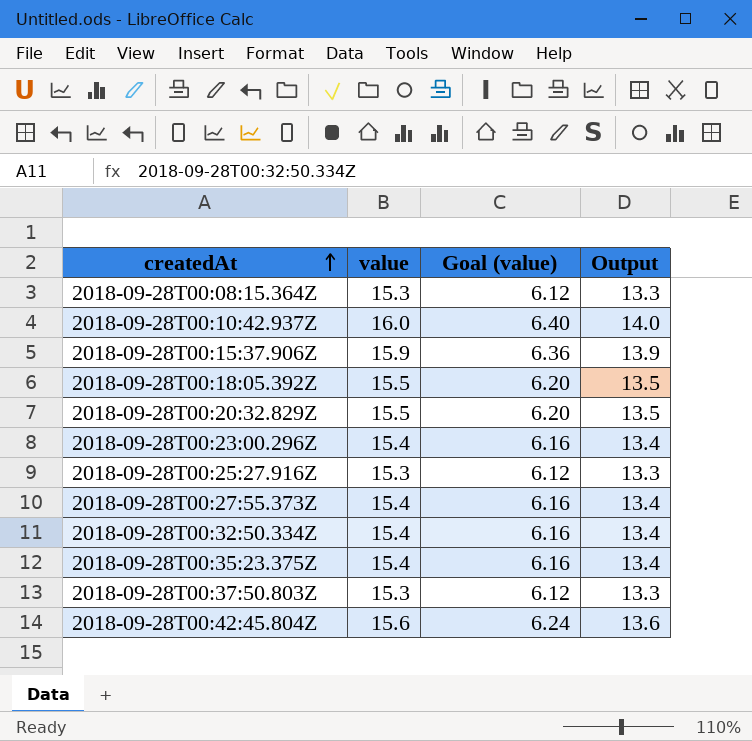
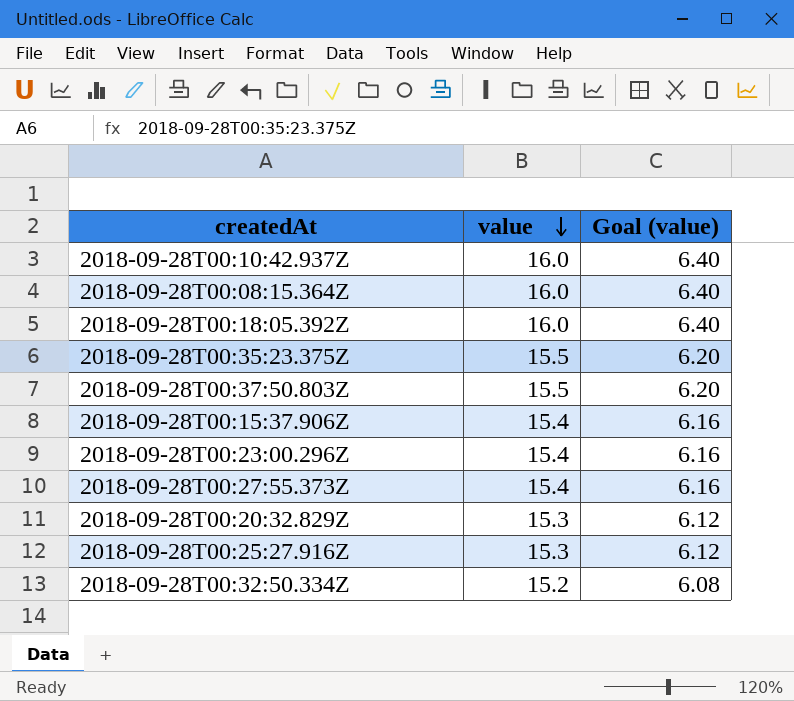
row order: createdAt ascending -> value descending
column Output | formula: [value] - 2 -> none
row 2018-09-28T00:42:45.804Z: 15.6 | 6.24 | 13.6 -> none
2018-09-28T00:08:15.364Z | value: 15.3 -> 16.0
2018-09-28T00:08:15.364Z | Goal (value): 6.12 -> 6.40
2018-09-28T00:18:05.392Z | value: 15.5 -> 16.0
2018-09-28T00:18:05.392Z | Goal (value): 6.20 -> 6.40
2018-09-28T00:35:23.375Z | value: 15.4 -> 15.5
2018-09-28T00:35:23.375Z | Goal (value): 6.16 -> 6.20
2018-09-28T00:37:50.803Z | value: 15.3 -> 15.5
2018-09-28T00:37:50.803Z | Goal (value): 6.12 -> 6.20
2018-09-28T00:15:37.906Z | value: 15.9 -> 15.4
2018-09-28T00:15:37.906Z | Goal (value): 6.36 -> 6.16
2018-09-28T00:20:32.829Z | value: 15.5 -> 15.3
2018-09-28T00:20:32.829Z | Goal (value): 6.20 -> 6.12
2018-09-28T00:32:50.334Z | value: 15.4 -> 15.2
2018-09-28T00:32:50.334Z | Goal (value): 6.16 -> 6.08

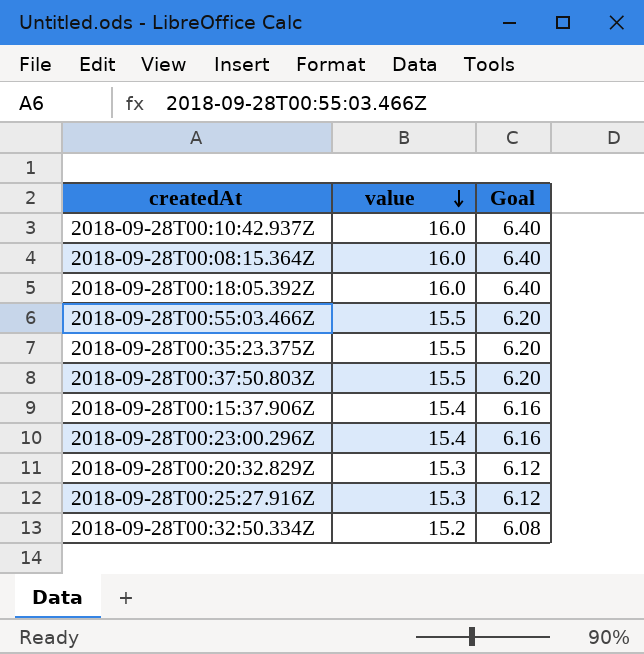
column name: Goal (value) -> Goal
row 2018-09-28T00:27:55.373Z: 15.4 | 6.16 -> none
row 2018-09-28T00:55:03.466Z: none -> 15.5 | 6.20

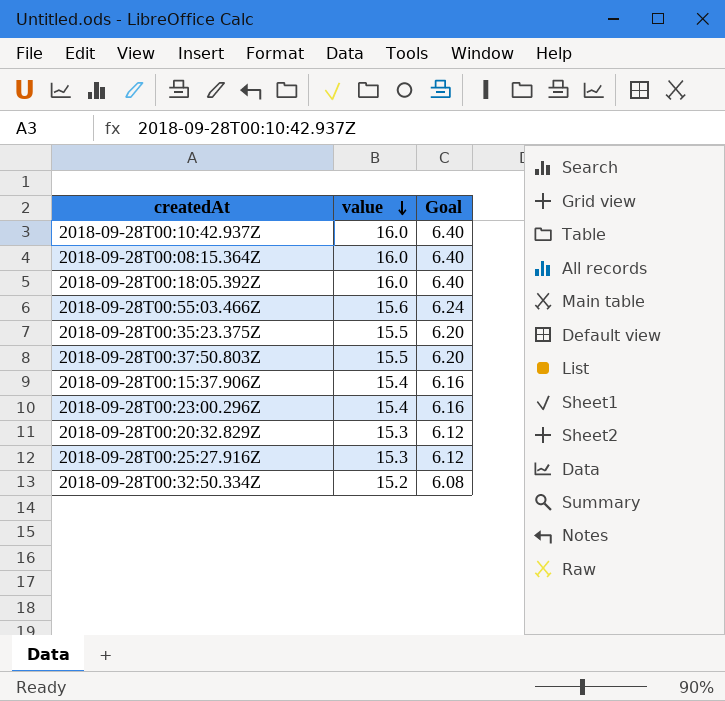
2018-09-28T00:55:03.466Z | value: 15.5 -> 15.6
2018-09-28T00:55:03.466Z | Goal: 6.20 -> 6.24

